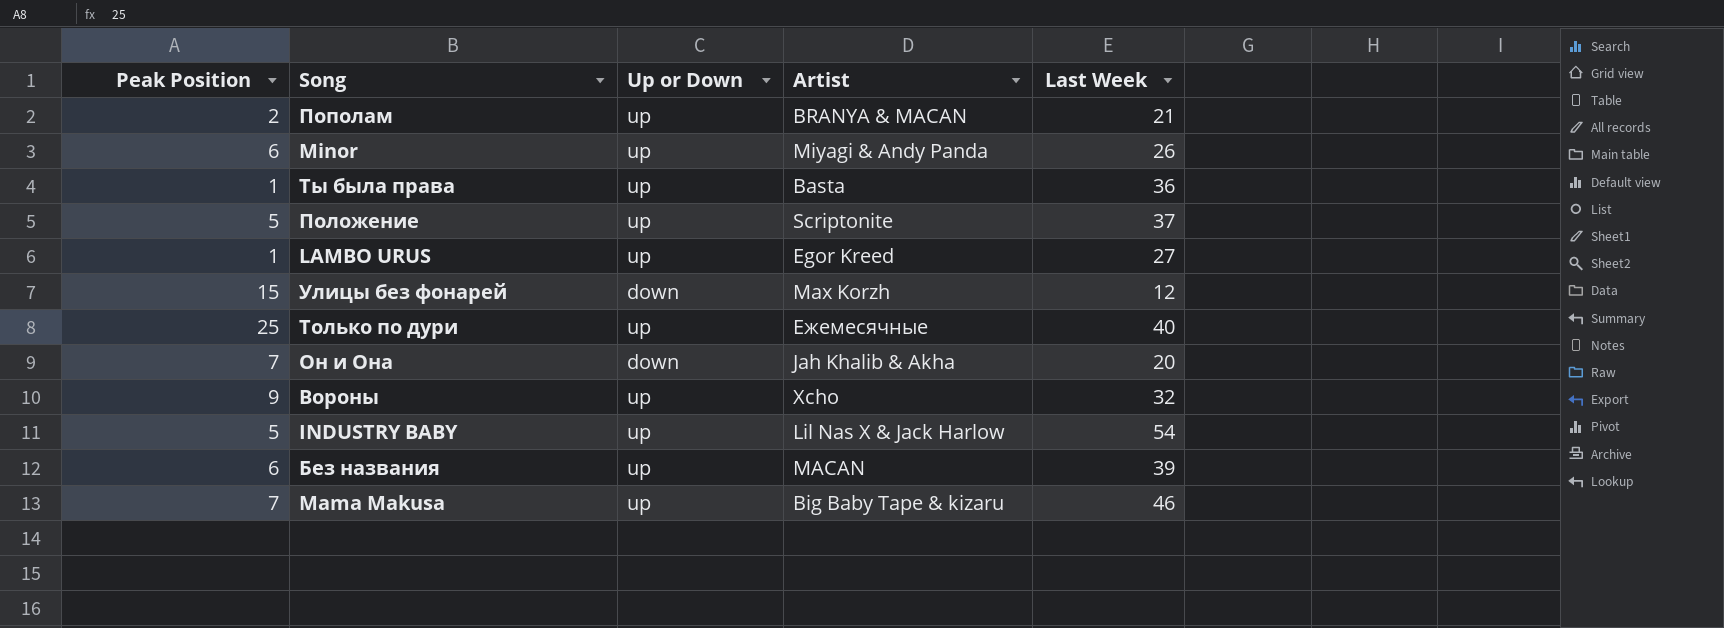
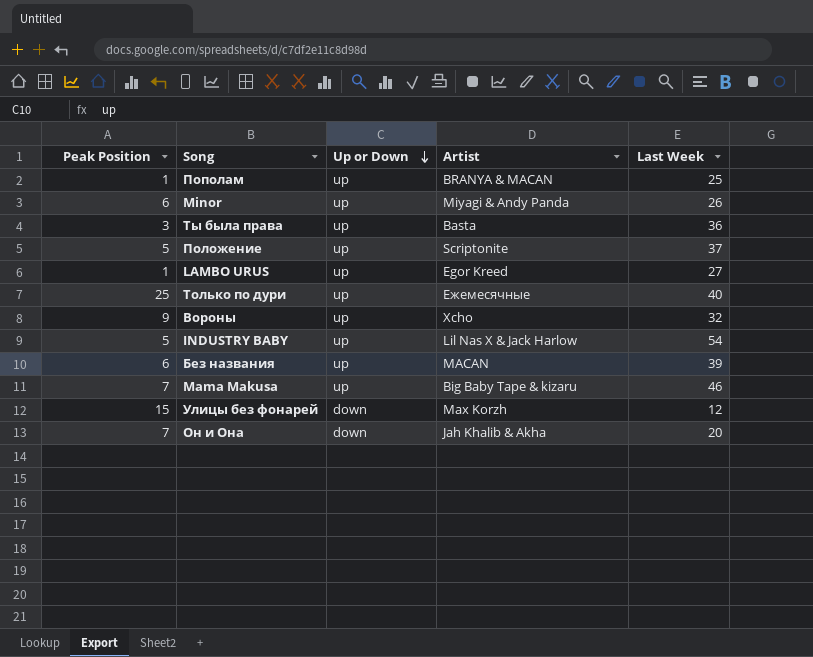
row order: none -> Up or Down descending
Пополам | Peak Position: 2 -> 1
Пополам | Last Week: 21 -> 25
Ты была права | Peak Position: 1 -> 3

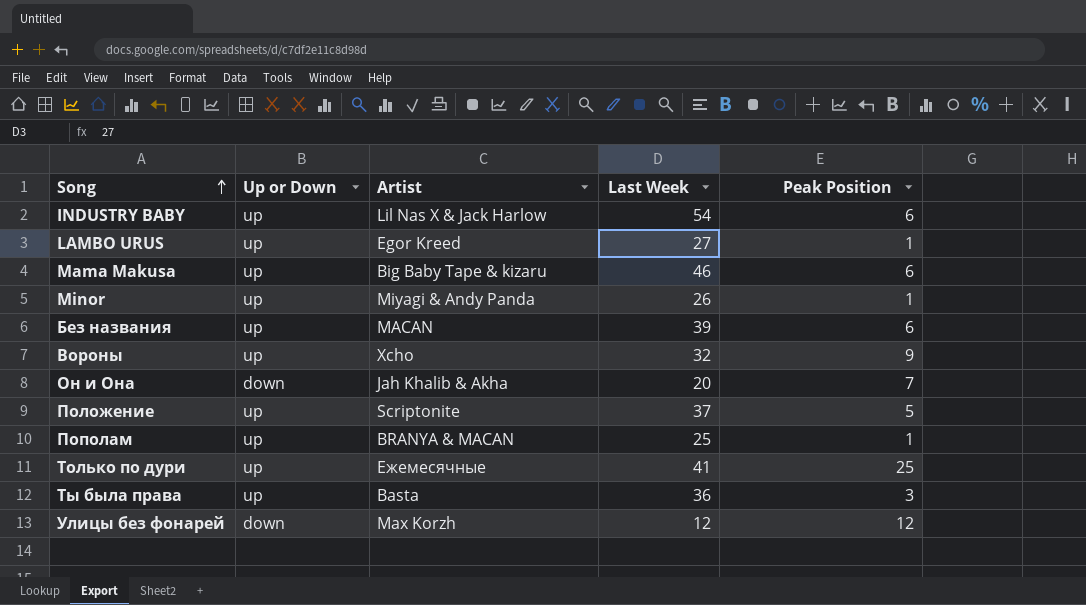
row order: Up or Down descending -> Song ascending
column Peak Position | position: 1 -> 5
INDUSTRY BABY | Peak Position: 5 -> 6
Mama Makusa | Peak Position: 7 -> 6
Minor | Peak Position: 6 -> 1
Только по дури | Last Week: 40 -> 41
Улицы без фонарей | Peak Position: 15 -> 12

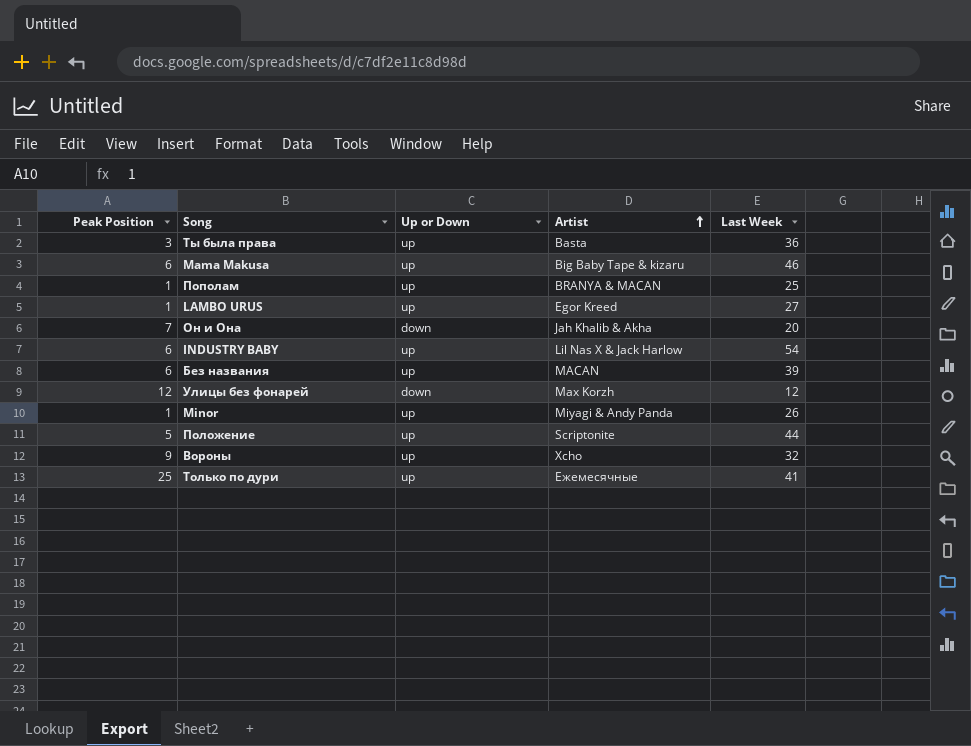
row order: Song ascending -> Artist ascending
column Peak Position | position: 5 -> 1
Положение | Last Week: 37 -> 44

